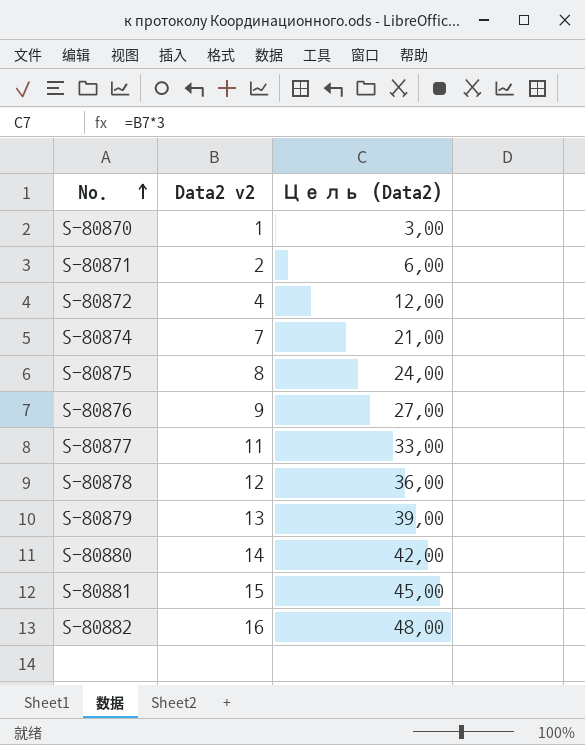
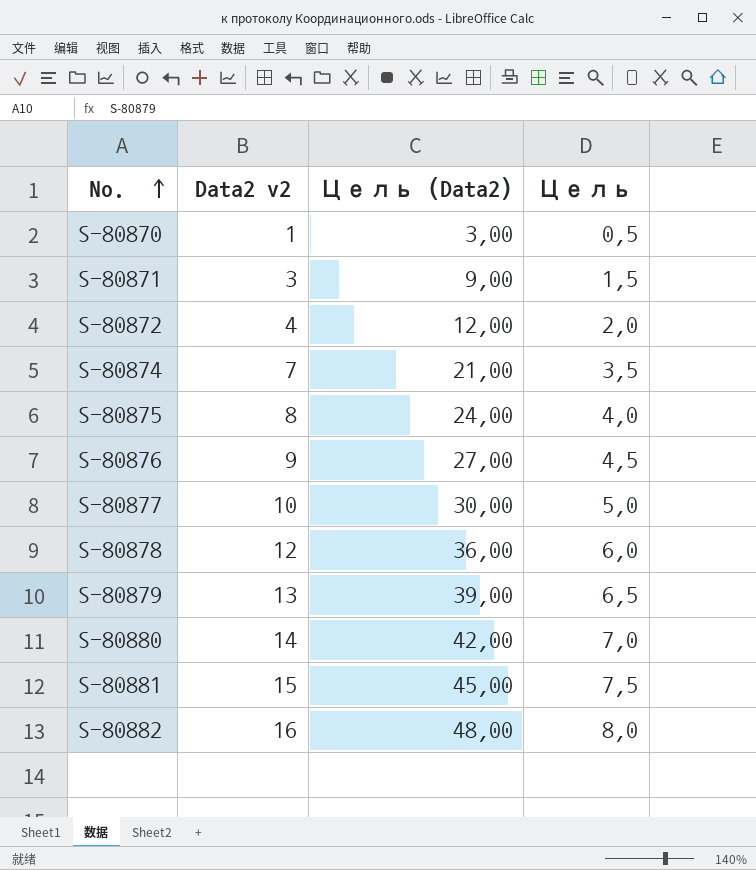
column Цель | formula: none -> [Data2 v2] * 0,5
S-80871 | Data2 v2: 2 -> 3
S-80871 | Цель (Data2): 6,00 -> 9,00
S-80877 | Data2 v2: 11 -> 10
S-80877 | Цель (Data2): 33,00 -> 30,00

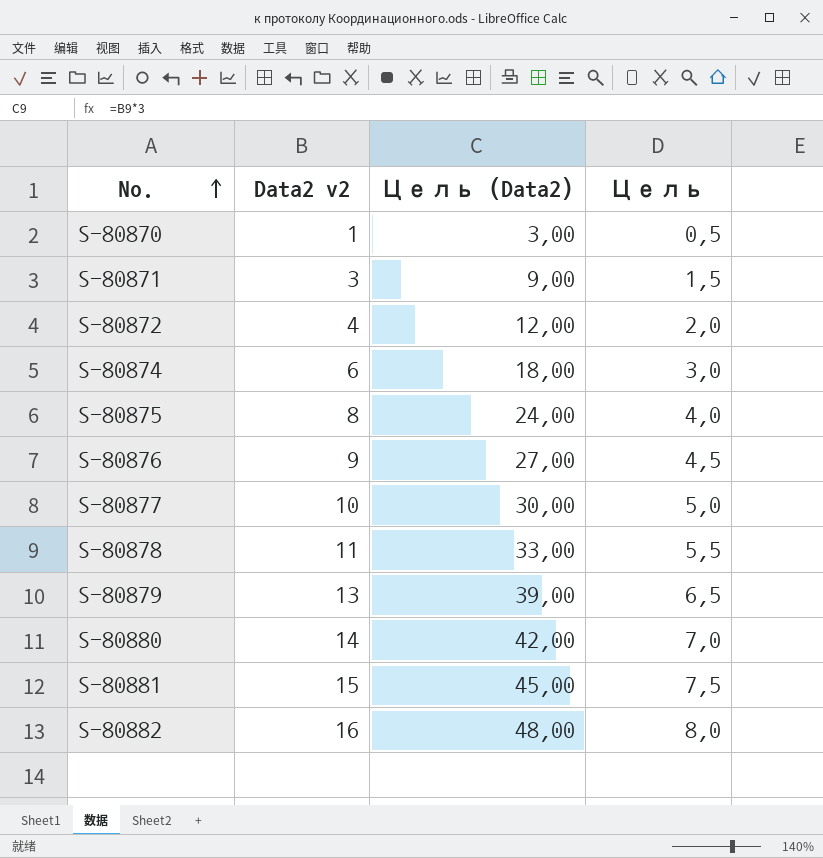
S-80874 | Data2 v2: 7 -> 6
S-80874 | Цель (Data2): 21,00 -> 18,00
S-80874 | Цель: 3,5 -> 3,0
S-80878 | Data2 v2: 12 -> 11
S-80878 | Цель (Data2): 36,00 -> 33,00
S-80878 | Цель: 6,0 -> 5,5

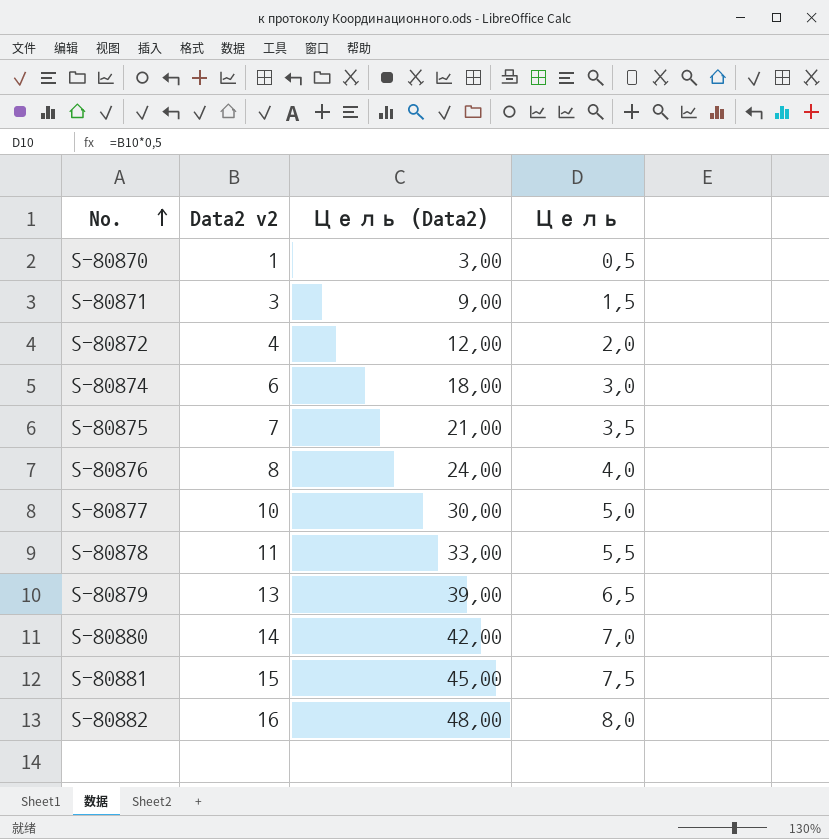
S-80875 | Data2 v2: 8 -> 7
S-80875 | Цель (Data2): 24,00 -> 21,00
S-80875 | Цель: 4,0 -> 3,5
S-80876 | Data2 v2: 9 -> 8
S-80876 | Цель (Data2): 27,00 -> 24,00
S-80876 | Цель: 4,5 -> 4,0

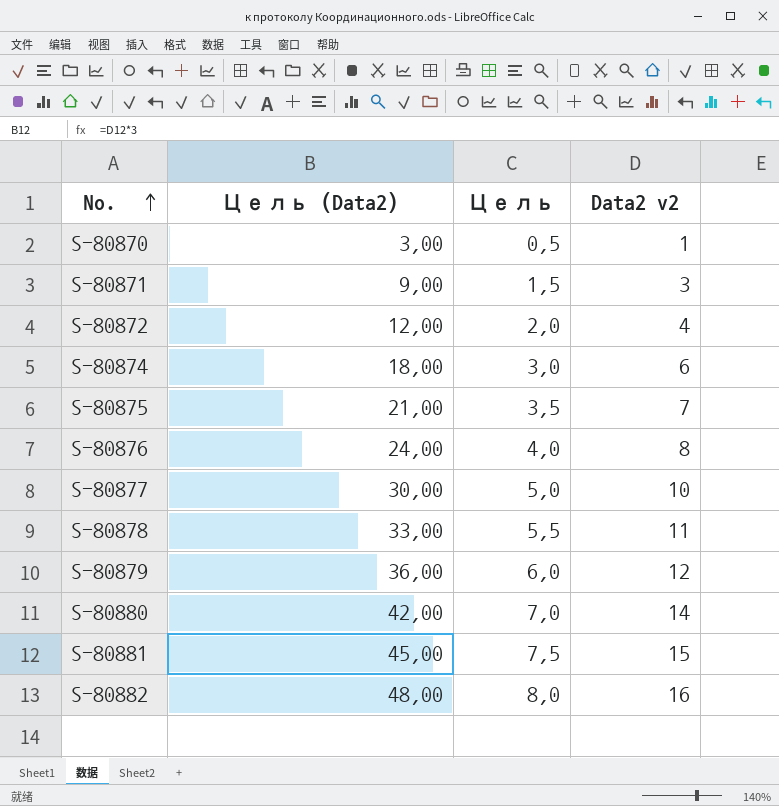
column Data2 v2 | position: 2 -> 4
S-80879 | Цель (Data2): 39,00 -> 36,00
S-80879 | Цель: 6,5 -> 6,0
S-80879 | Data2 v2: 13 -> 12

